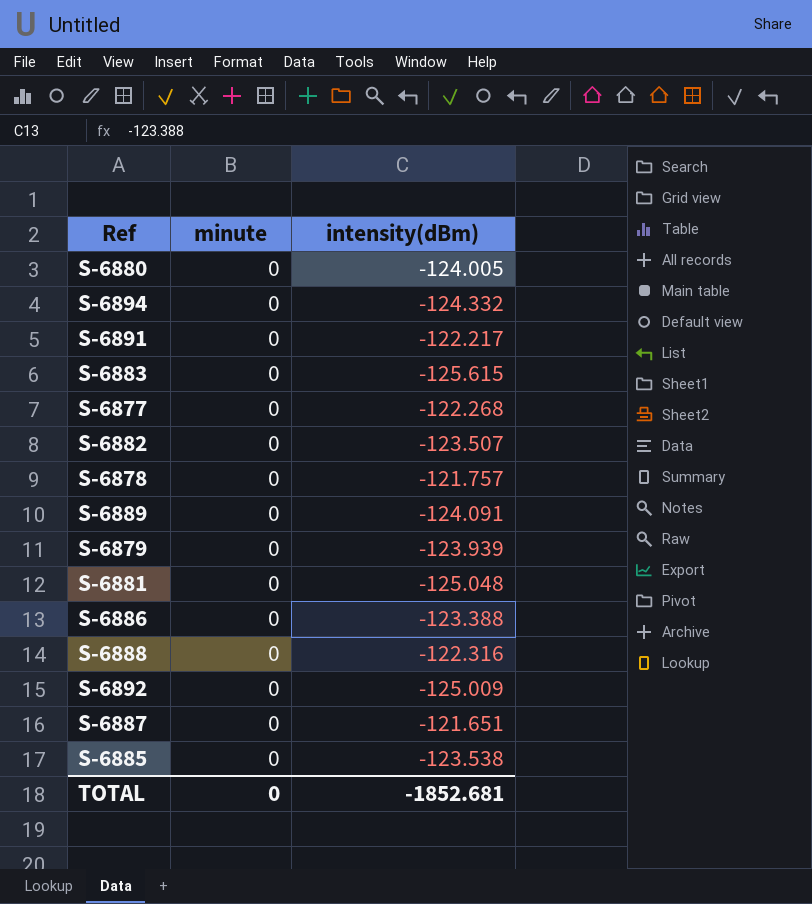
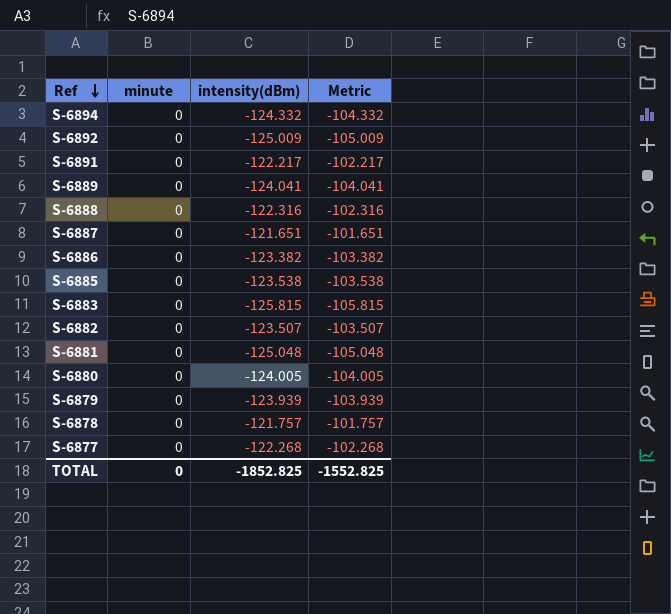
row order: none -> Ref descending
column Metric | formula: none -> [intensity(dBm)] + 20
S-6889 | intensity(dBm): -124.091 -> -124.041
S-6886 | intensity(dBm): -123.388 -> -123.382
S-6883 | intensity(dBm): -125.615 -> -125.815
TOTAL | intensity(dBm): -1852.681 -> -1852.825

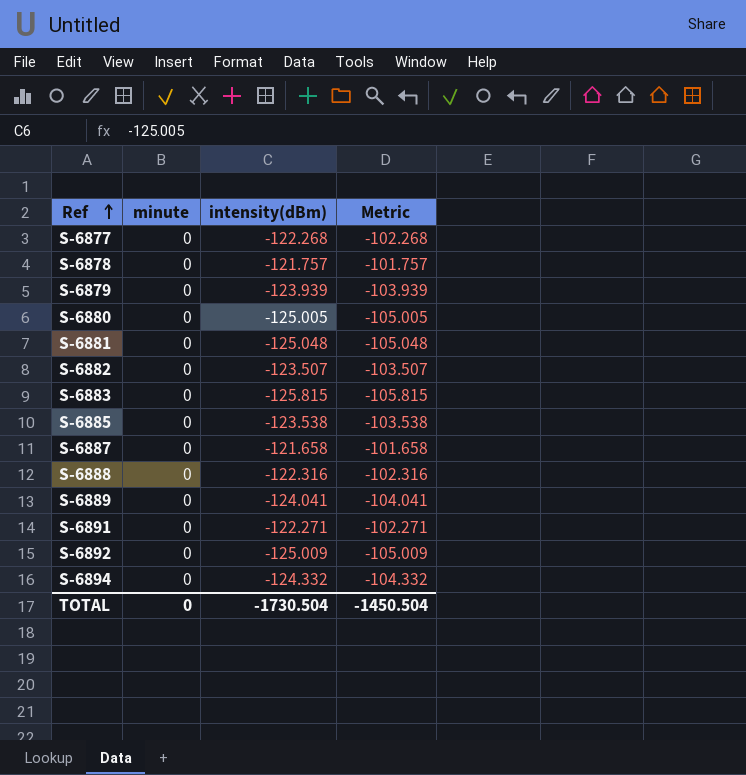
row order: Ref descending -> Ref ascending
row S-6886: 0 | -123.382 | -103.382 -> none
S-6880 | intensity(dBm): -124.005 -> -125.005
S-6880 | Metric: -104.005 -> -105.005
S-6887 | intensity(dBm): -121.651 -> -121.658
S-6887 | Metric: -101.651 -> -101.658
S-6891 | intensity(dBm): -122.217 -> -122.271
S-6891 | Metric: -102.217 -> -102.271
TOTAL | intensity(dBm): -1852.825 -> -1730.504
TOTAL | Metric: -1552.825 -> -1450.504

